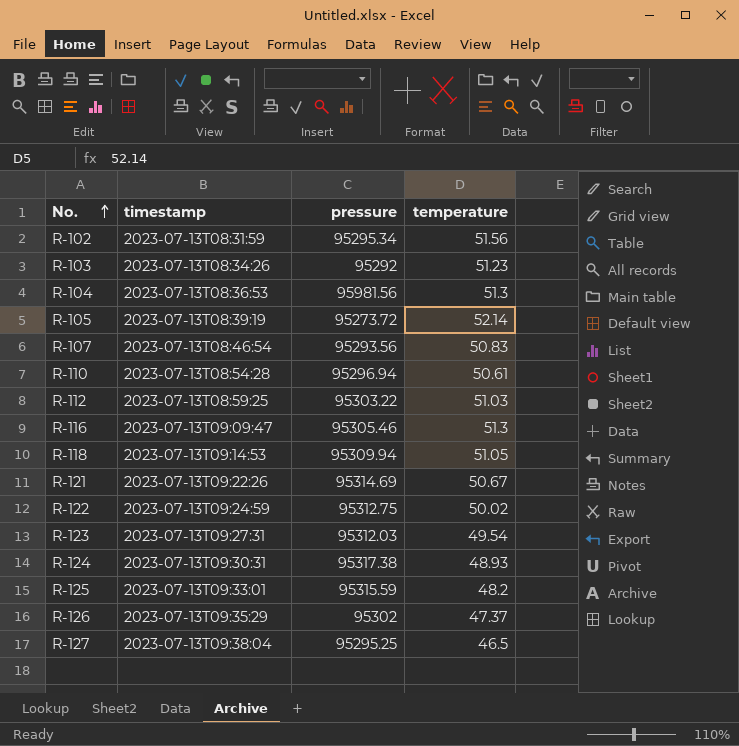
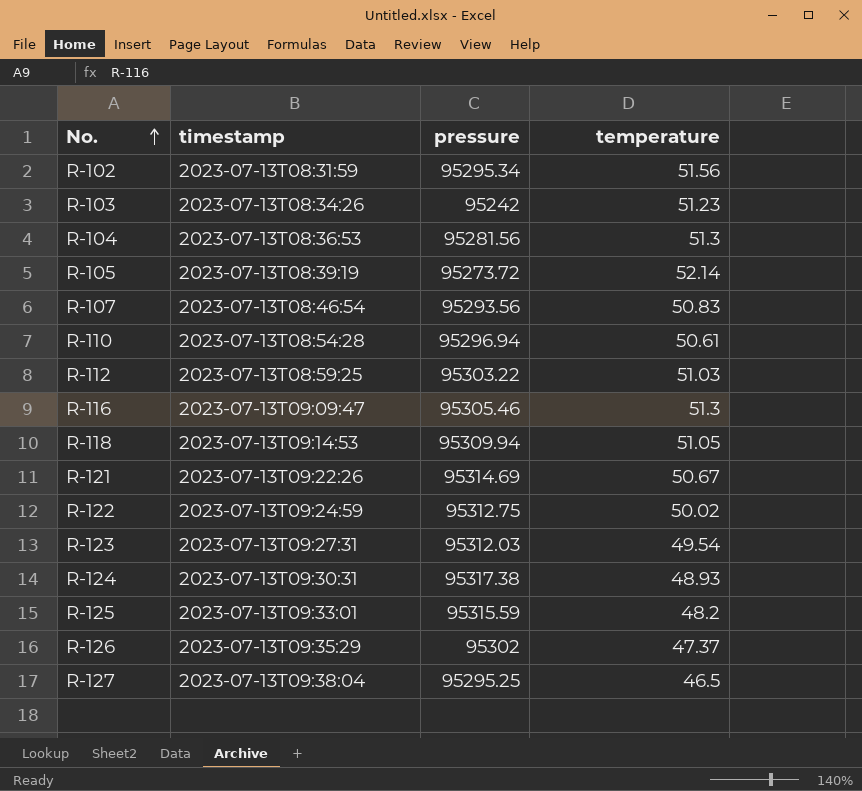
R-103 | pressure: 95292 -> 95242
R-104 | pressure: 95981.56 -> 95281.56

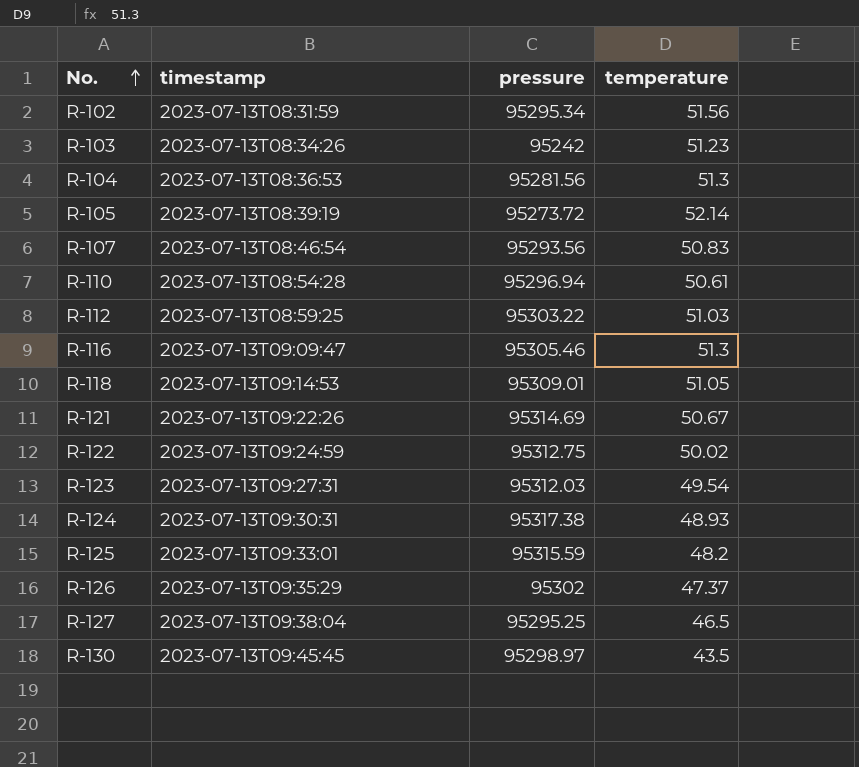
R-118 | pressure: 95309.94 -> 95309.01
row R-130: none -> 2023-07-13T09:45:45 | 95298.97 | 43.5

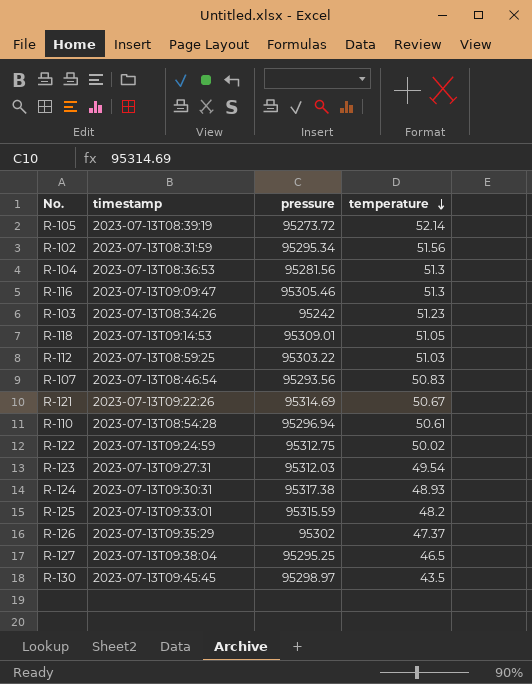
row order: No. ascending -> temperature descending

